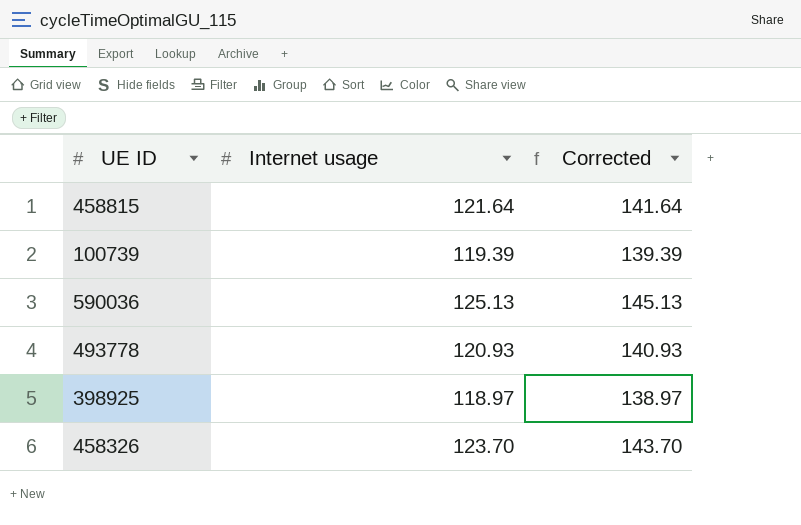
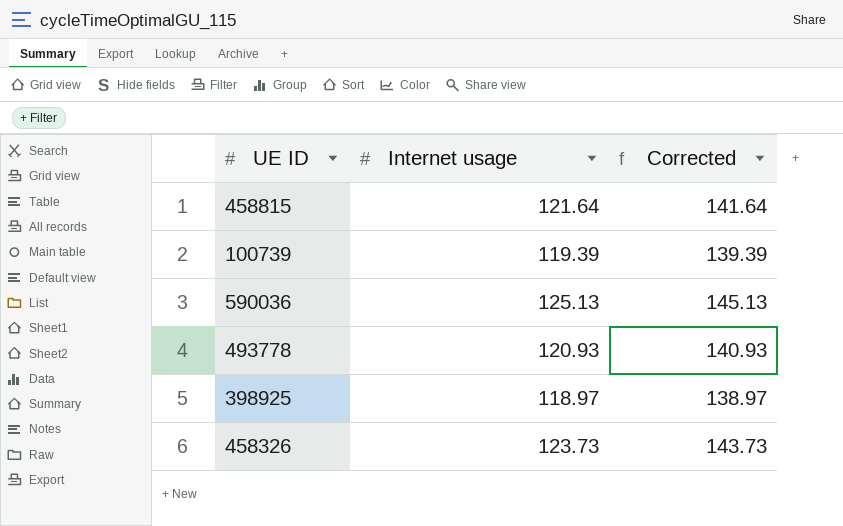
458326 | Internet usage: 123.70 -> 123.73
458326 | Corrected: 143.70 -> 143.73

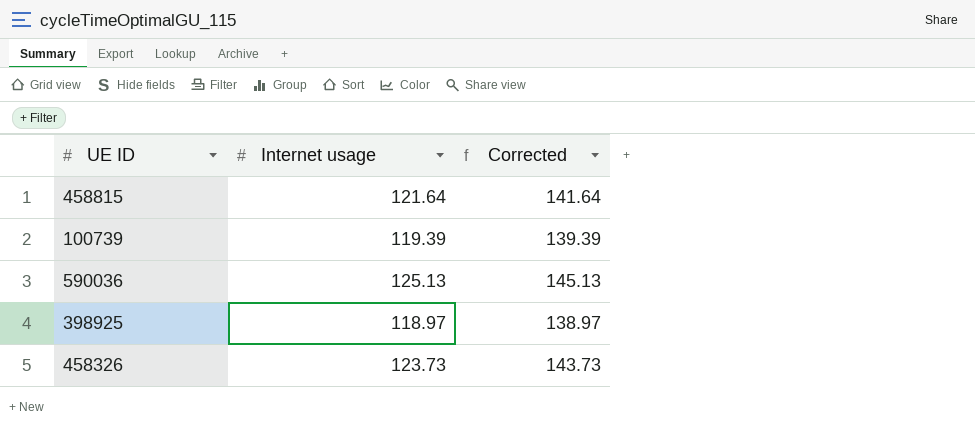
row 493778: 120.93 | 140.93 -> none

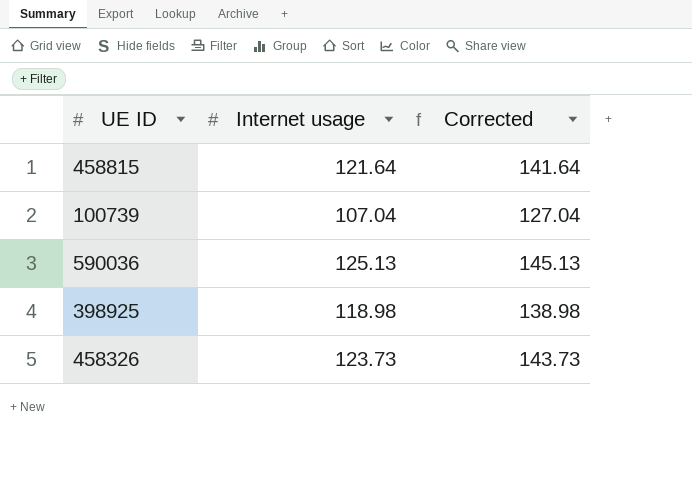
100739 | Internet usage: 119.39 -> 107.04
100739 | Corrected: 139.39 -> 127.04
398925 | Internet usage: 118.97 -> 118.98
398925 | Corrected: 138.97 -> 138.98

